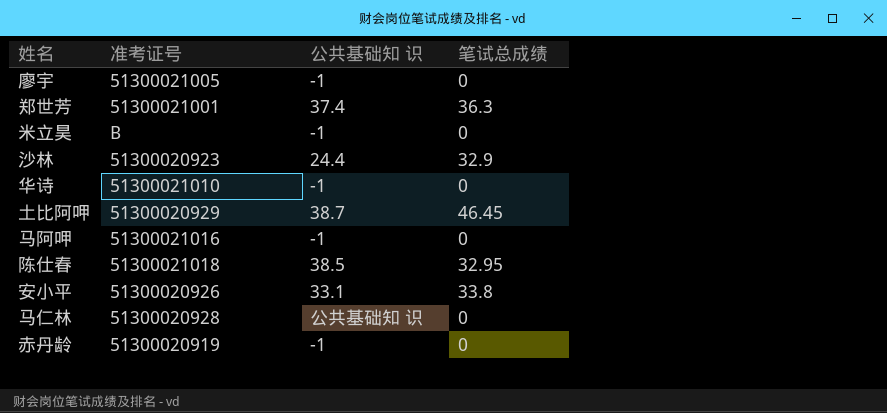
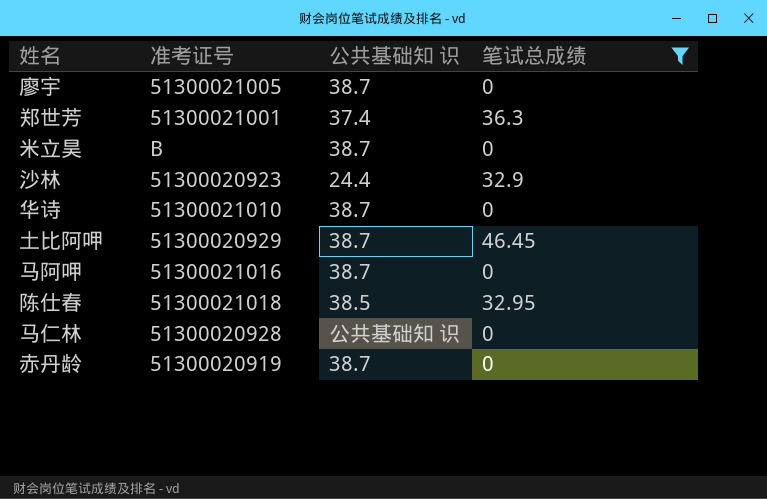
filter: none -> 笔试总成绩 != 33.8
廖宇 | 公共基础知 识: -1 -> 38.7
米立昊 | 公共基础知 识: -1 -> 38.7
华诗 | 公共基础知 识: -1 -> 38.7
马阿呷 | 公共基础知 识: -1 -> 38.7
赤丹龄 | 公共基础知 识: -1 -> 38.7

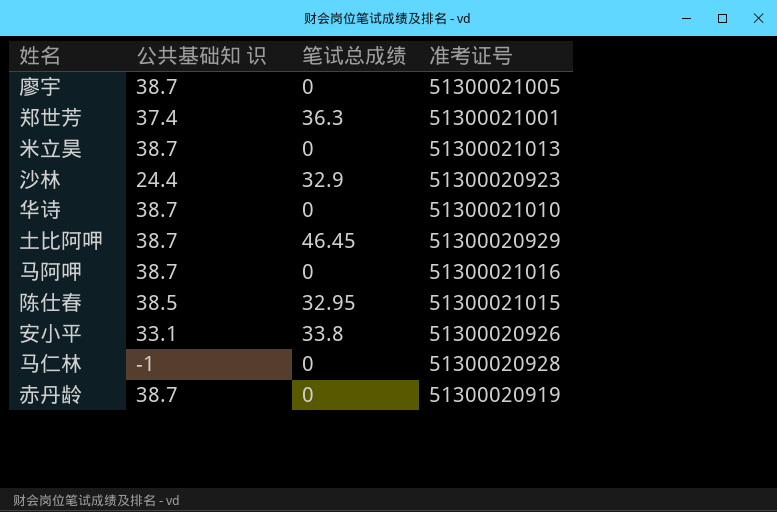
filter: 笔试总成绩 != 33.8 -> none
column 准考证号 | position: 2 -> 4
米立昊 | 准考证号: B -> 51300021013
陈仕春 | 准考证号: 51300021018 -> 51300021015
马仁林 | 公共基础知 识: 公共基础知 识 -> -1

